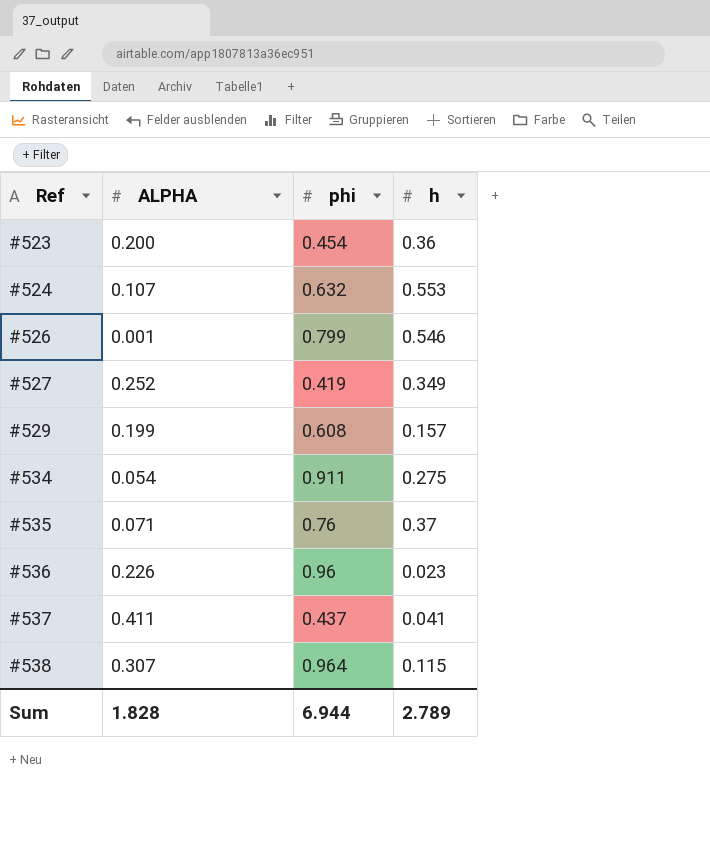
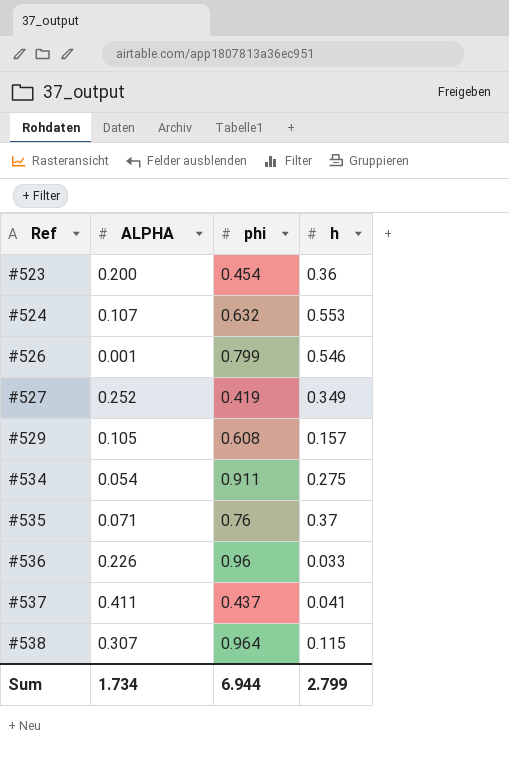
#529 | ALPHA: 0.199 -> 0.105
#536 | h: 0.023 -> 0.033
Sum | ALPHA: 1.828 -> 1.734
Sum | h: 2.789 -> 2.799

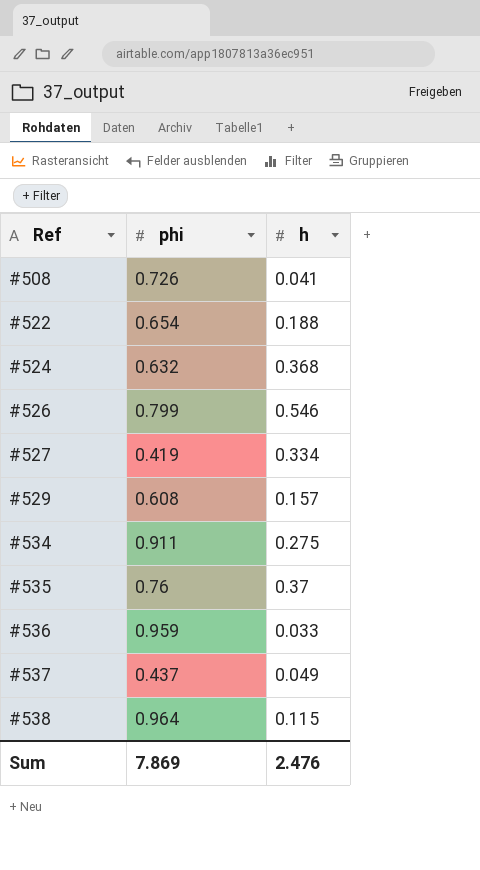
column ALPHA | position: 2 -> none
row #523: 0.200 | 0.454 | 0.36 -> none
row #508: none -> 0.726 | 0.041
row #522: none -> 0.654 | 0.188
#524 | h: 0.553 -> 0.368
#527 | h: 0.349 -> 0.334
#536 | phi: 0.96 -> 0.959
#537 | h: 0.041 -> 0.049
Sum | phi: 6.944 -> 7.869
Sum | h: 2.799 -> 2.476

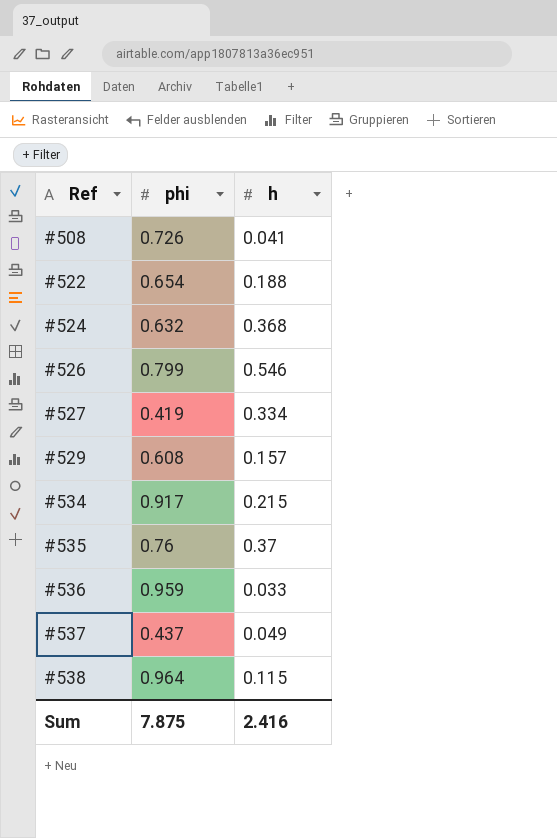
#534 | phi: 0.911 -> 0.917
#534 | h: 0.275 -> 0.215
Sum | phi: 7.869 -> 7.875
Sum | h: 2.476 -> 2.416

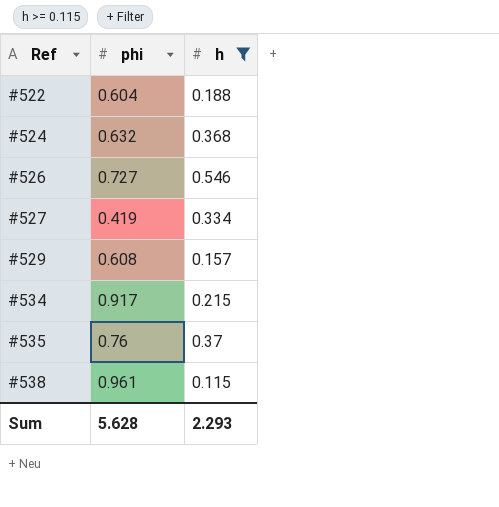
filter: none -> h >= 0.115
#522 | phi: 0.654 -> 0.604
#526 | phi: 0.799 -> 0.727
#538 | phi: 0.964 -> 0.961
Sum | phi: 7.875 -> 5.628
Sum | h: 2.416 -> 2.293

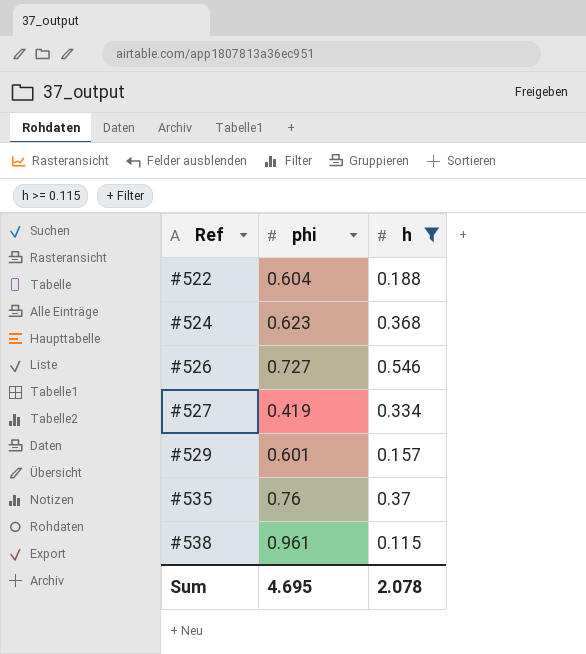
row #534: 0.917 | 0.215 -> none
#524 | phi: 0.632 -> 0.623
#529 | phi: 0.608 -> 0.601
Sum | phi: 5.628 -> 4.695
Sum | h: 2.293 -> 2.078

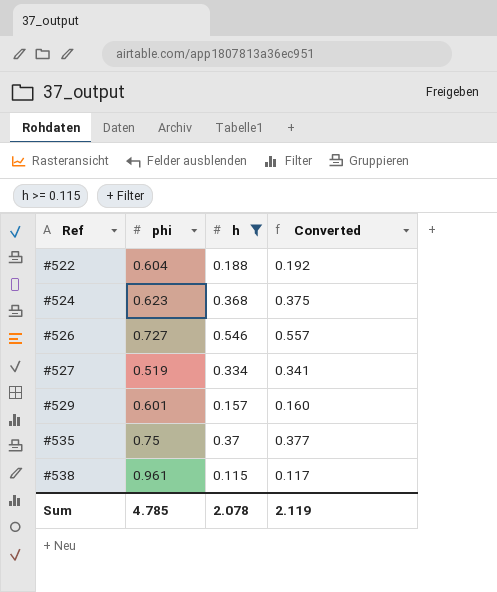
column Converted | formula: none -> [h] * 1.02
#527 | phi: 0.419 -> 0.519
#535 | phi: 0.76 -> 0.75
Sum | phi: 4.695 -> 4.785

